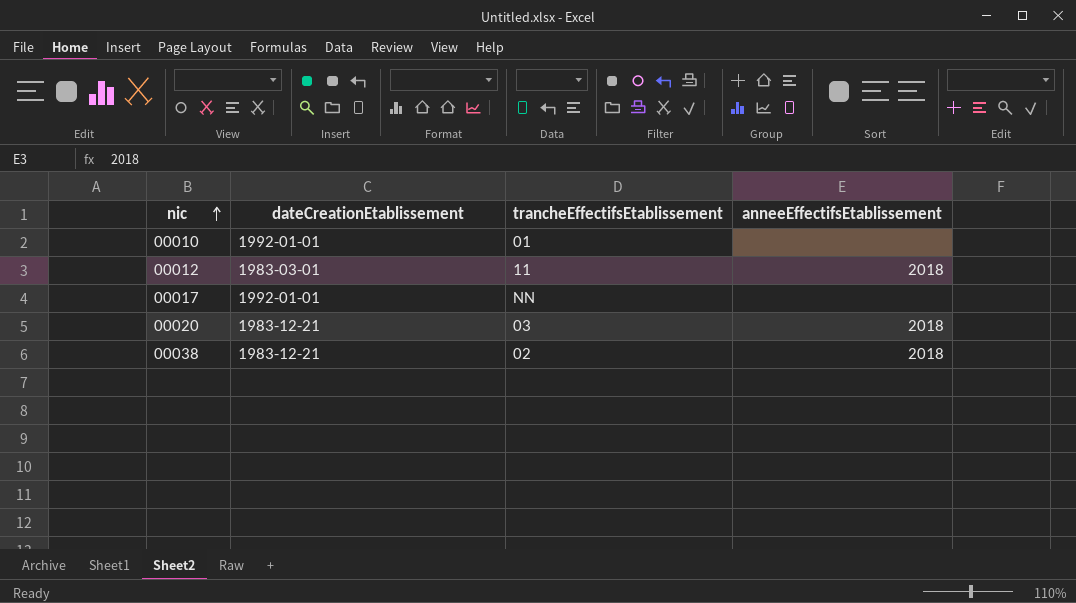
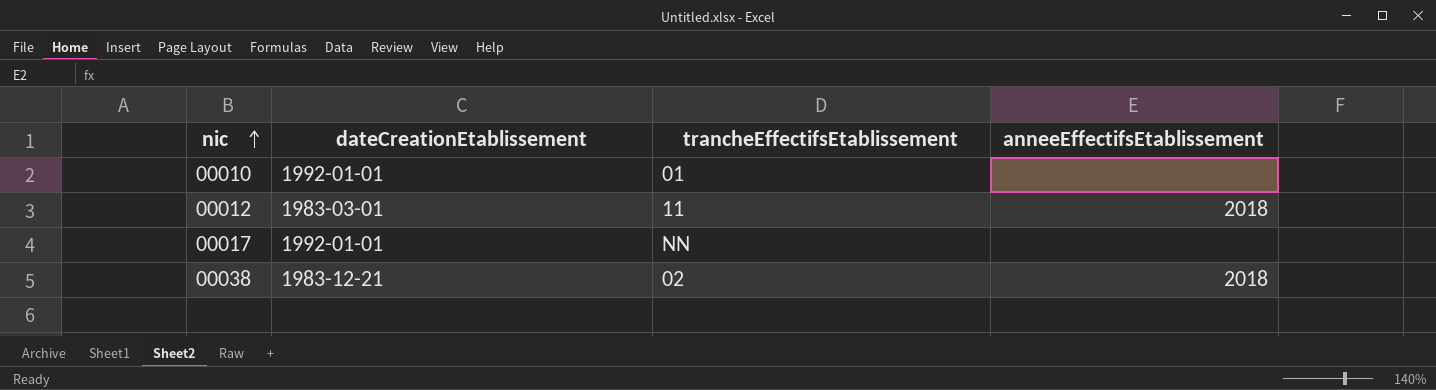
row 00020: 1983-12-21 | 03 | 2018 -> none

